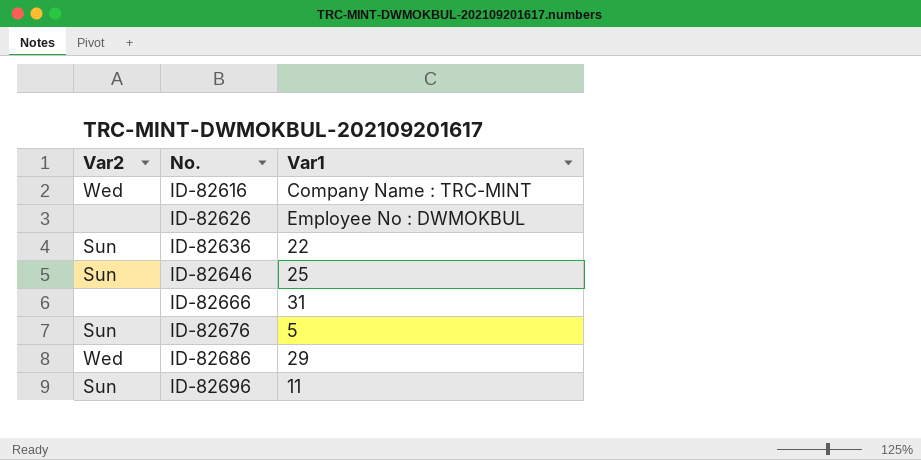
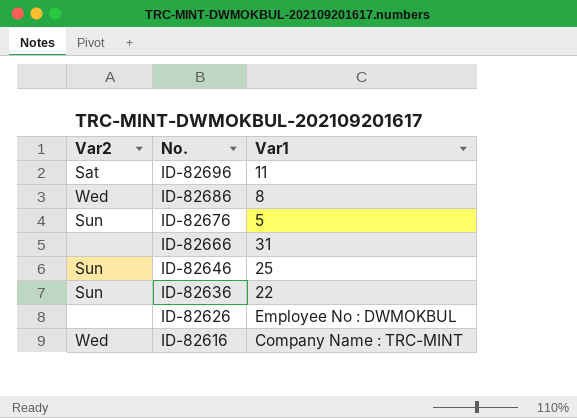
row order: No. ascending -> No. descending
ID-82696 | Var2: Sun -> Sat
ID-82686 | Var1: 29 -> 8

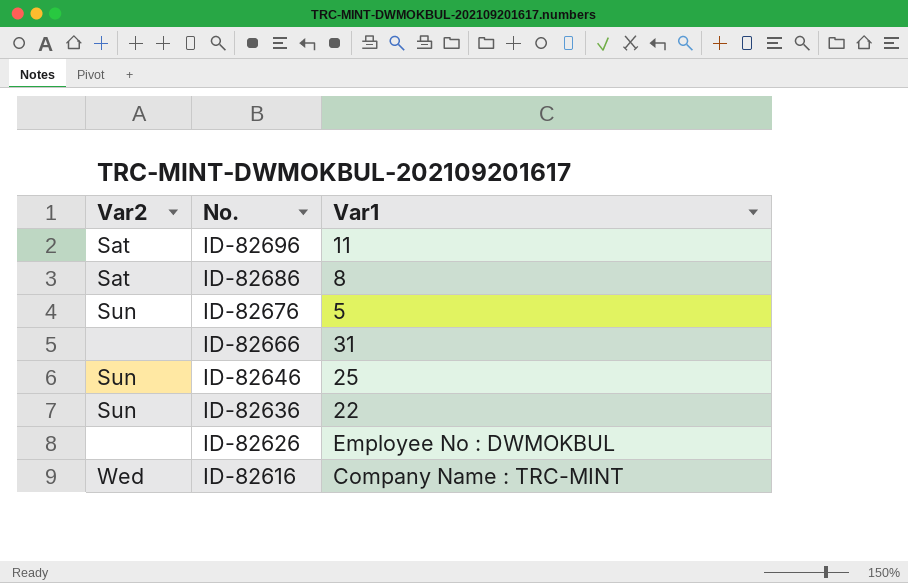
ID-82686 | Var2: Wed -> Sat

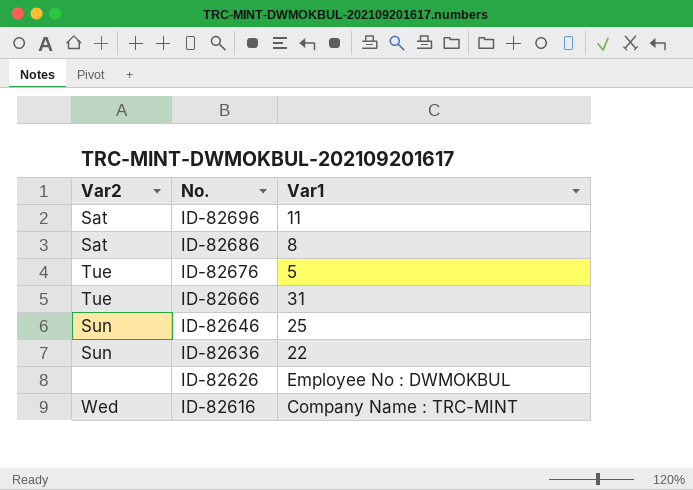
ID-82676 | Var2: Sun -> Tue
ID-82666 | Var2: none -> Tue

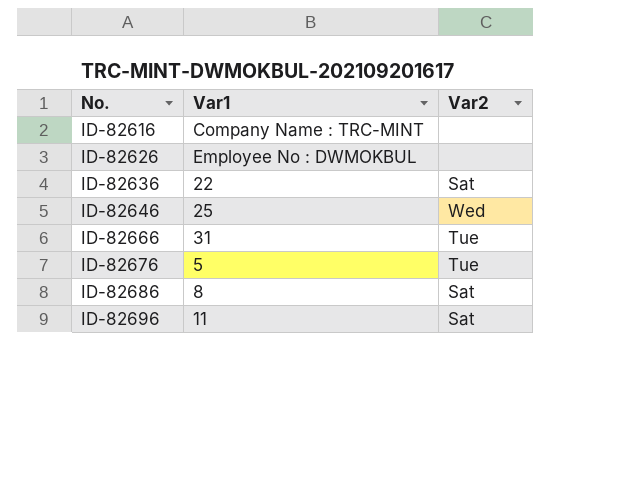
row order: No. descending -> No. ascending
column Var2 | position: 1 -> 3
ID-82616 | Var2: Wed -> none
ID-82636 | Var2: Sun -> Sat
ID-82646 | Var2: Sun -> Wed

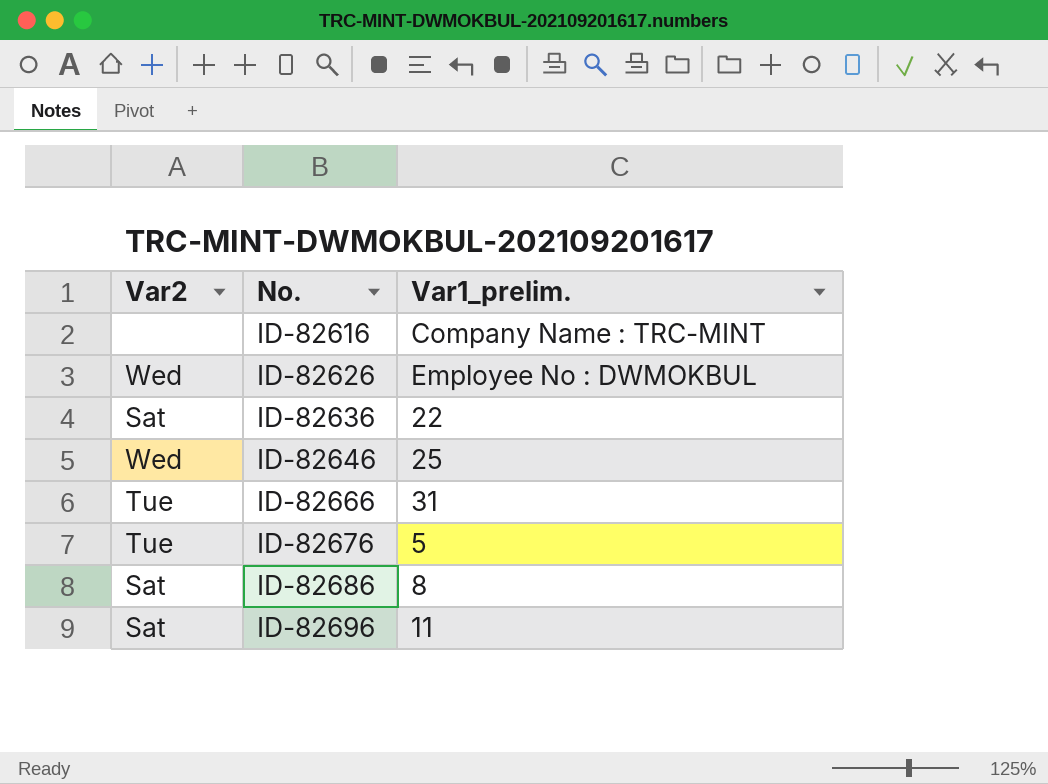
column Var2 | position: 3 -> 1
column name: Var1 -> Var1_prelim.
ID-82626 | Var2: none -> Wed

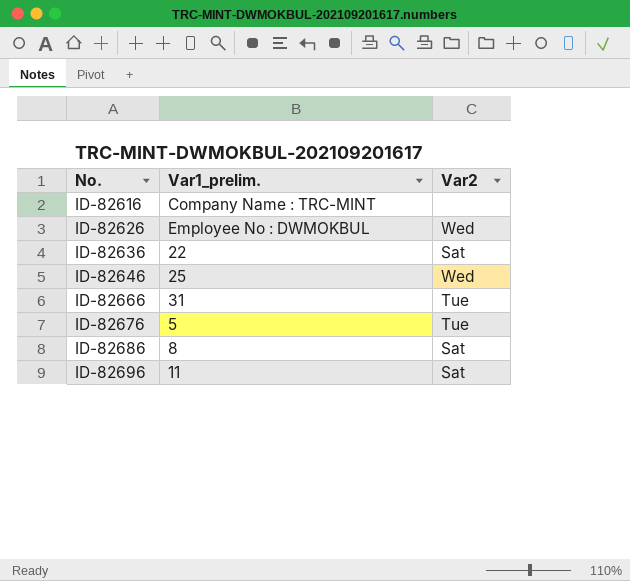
column Var2 | position: 1 -> 3

